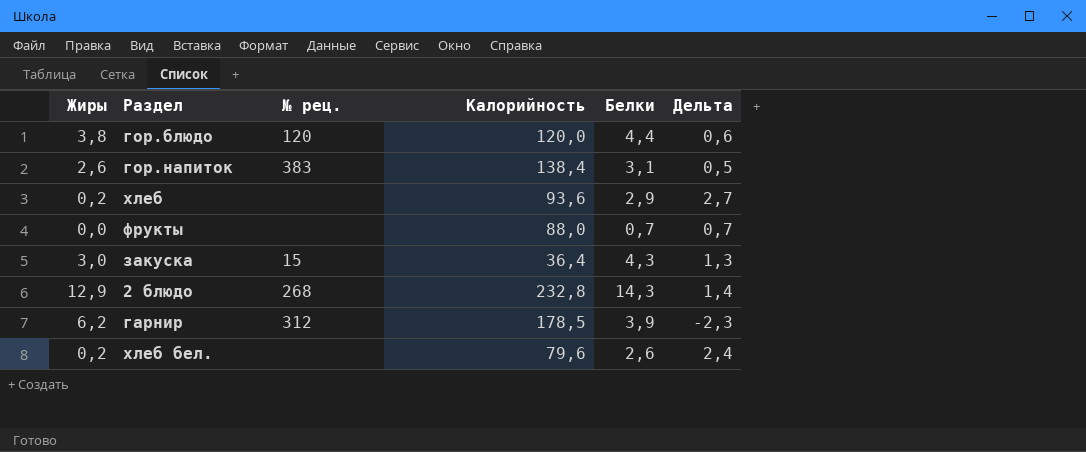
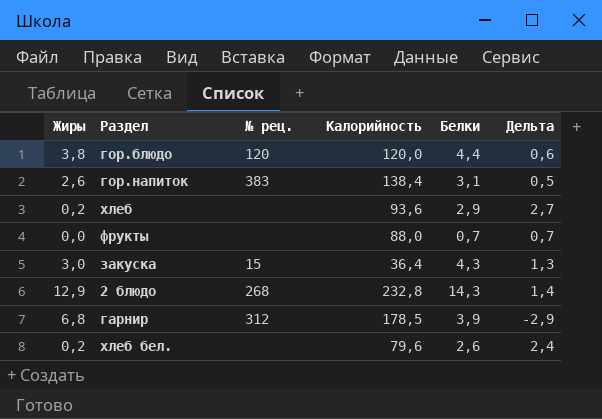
гарнир | Жиры: 6,2 -> 6,8
гарнир | Дельта: -2,3 -> -2,9

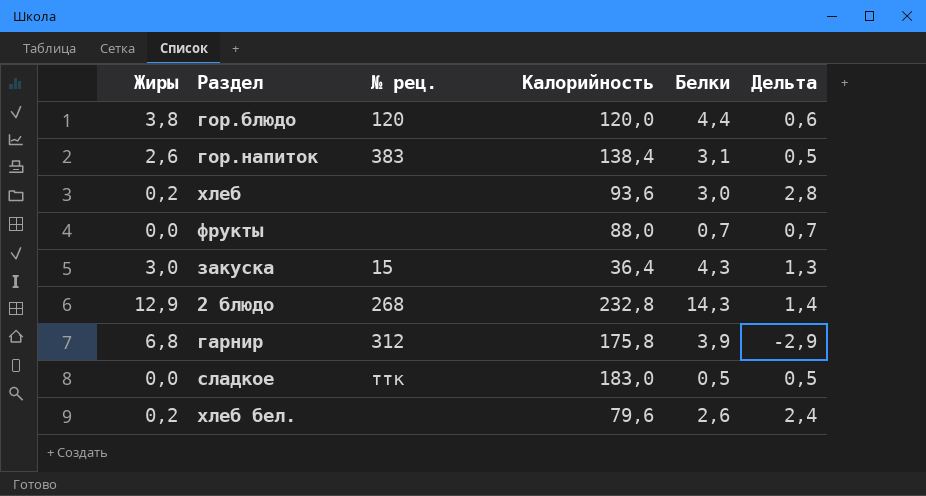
хлеб | Белки: 2,9 -> 3,0
хлеб | Дельта: 2,7 -> 2,8
гарнир | Калорийность: 178,5 -> 175,8
row сладкое: none -> 0,0 | ттк | 183,0 | 0,5 | 0,5

